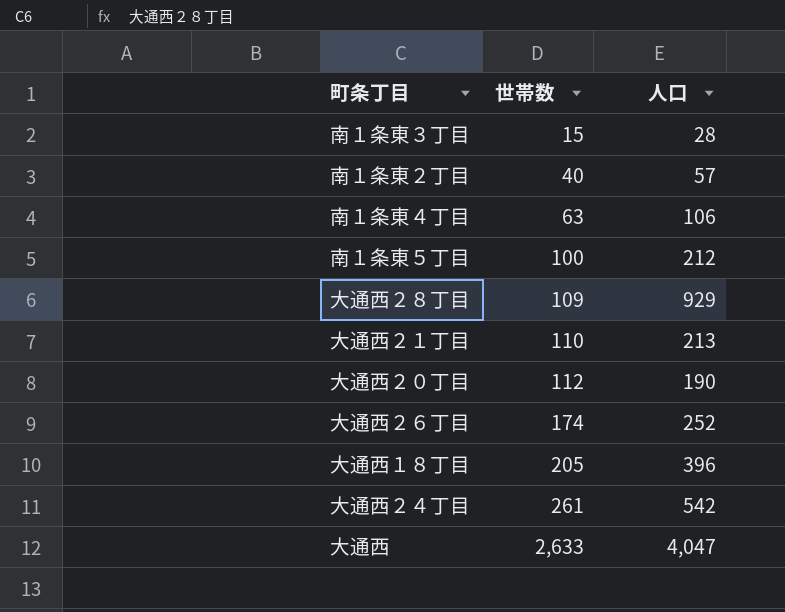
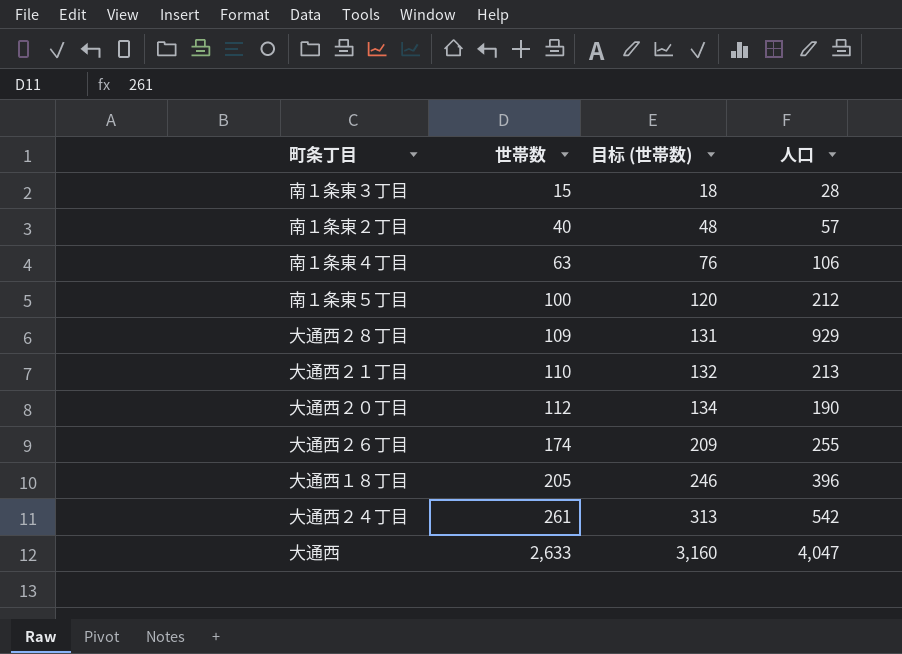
column 目标 (世帯数) | formula: none -> [世帯数] * 1.2
大通西２６丁目 | 人口: 252 -> 255

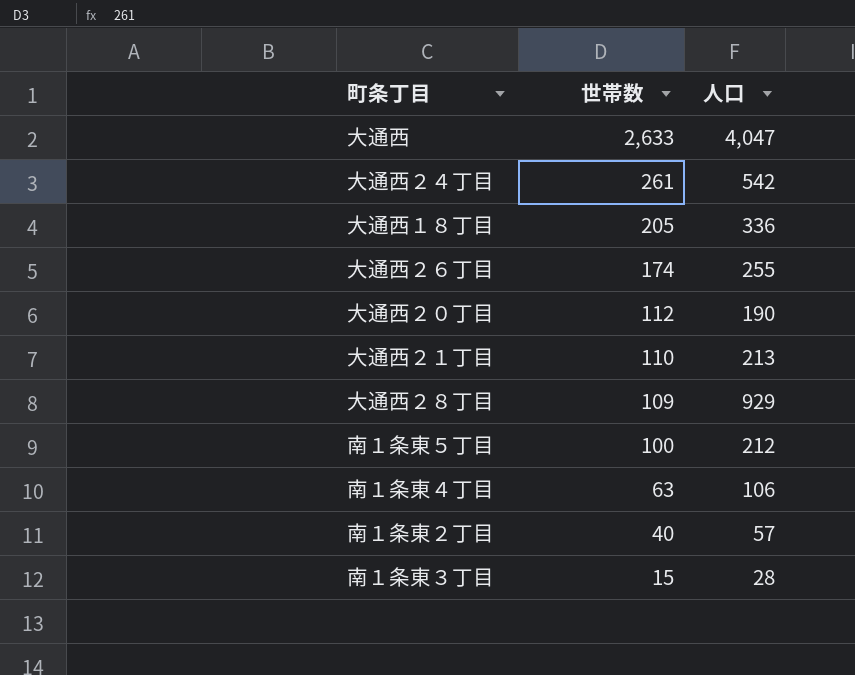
row order: 世帯数 ascending -> 世帯数 descending
column 目标 (世帯数) | formula: [世帯数] * 1.2 -> none
大通西１８丁目 | 人口: 396 -> 336

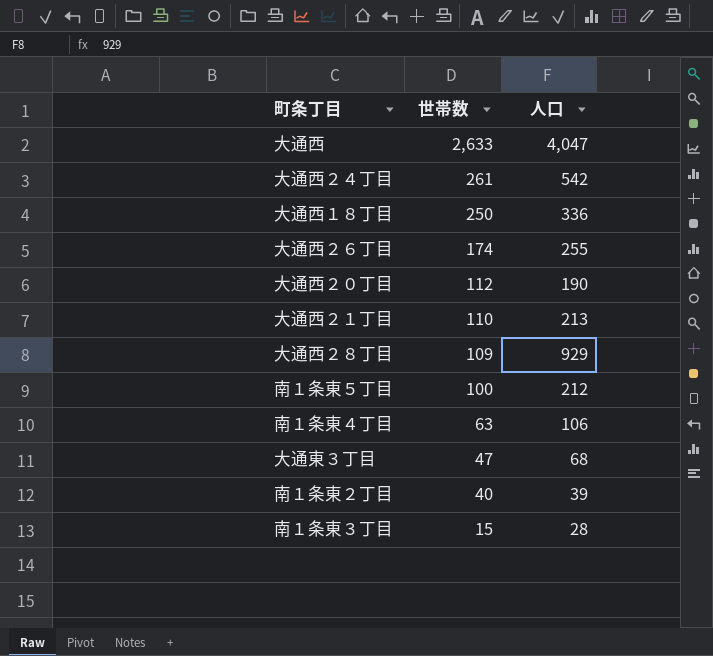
大通西１８丁目 | 世帯数: 205 -> 250
row 大通東３丁目: none -> 47 | 68
南１条東２丁目 | 人口: 57 -> 39

